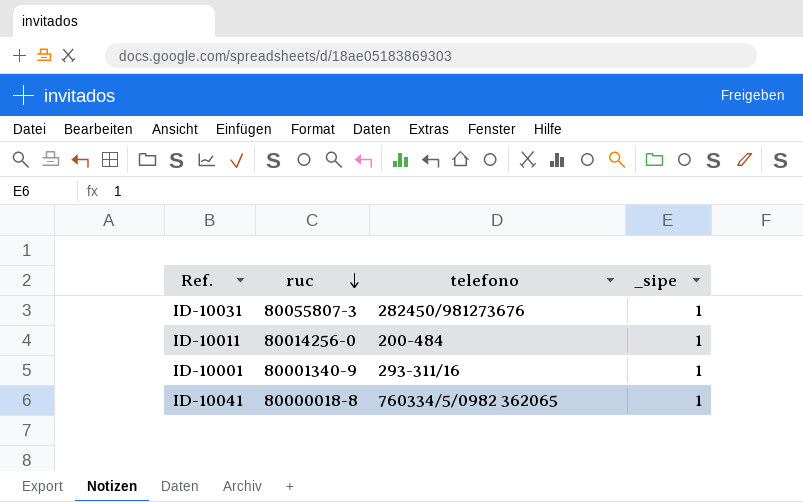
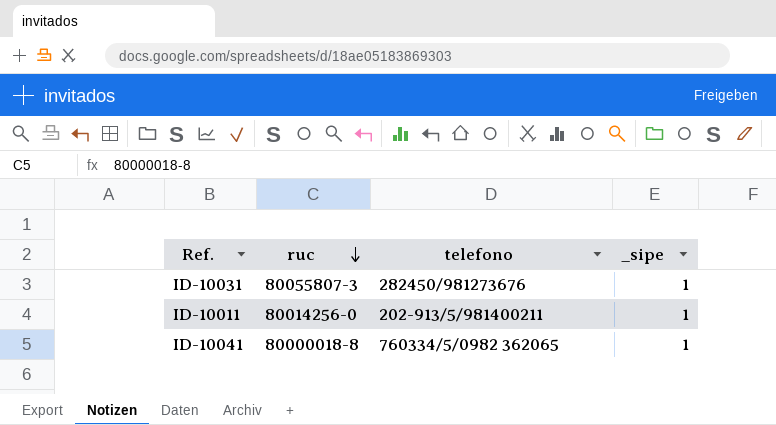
row ID-10001: 80001340-9 | 293-311/16 | 1 -> none
ID-10011 | telefono: 200-484 -> 202-913/5/981400211

